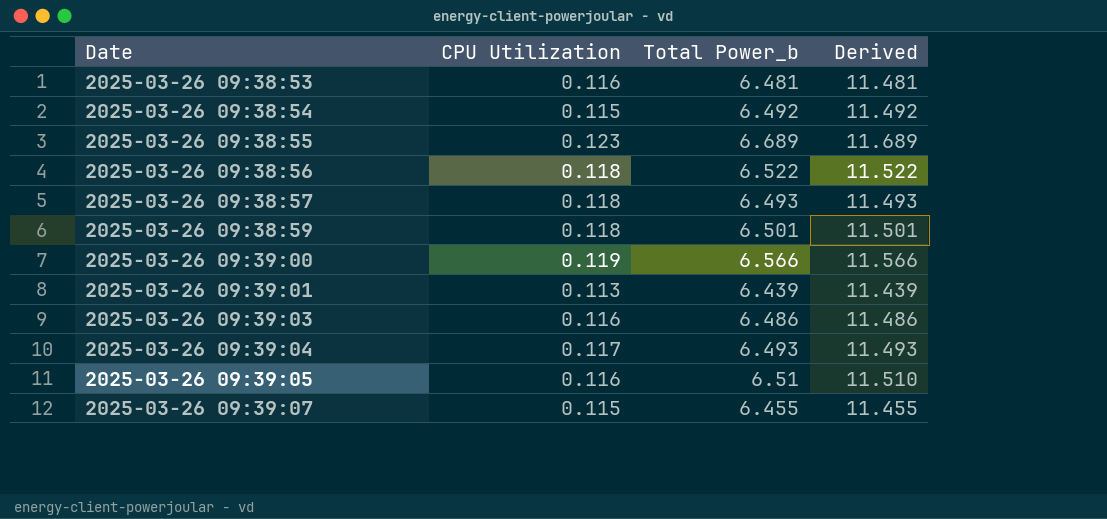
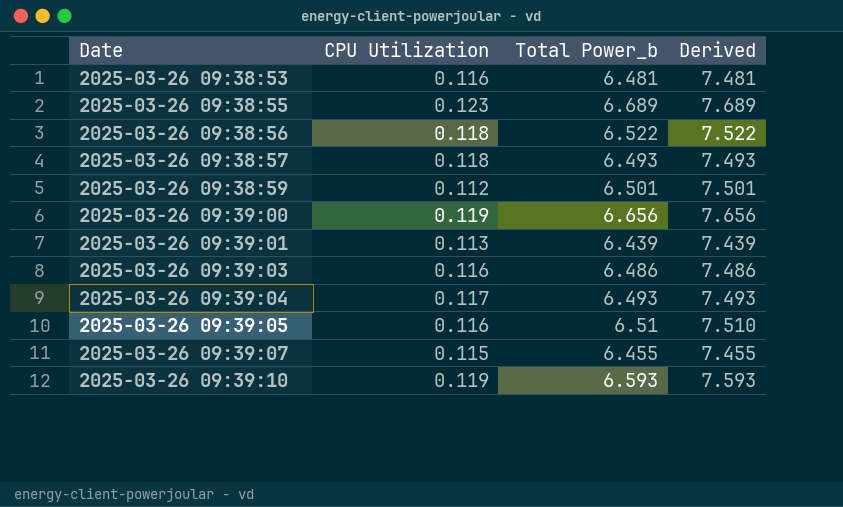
column Derived | formula: [Total Power_b] + 5 -> [Total Power_b] + 1
row 2025-03-26 09:38:54: 0.115 | 6.492 | 11.492 -> none
2025-03-26 09:38:59 | CPU Utilization: 0.118 -> 0.112
2025-03-26 09:39:00 | Total Power_b: 6.566 -> 6.656
row 2025-03-26 09:39:10: none -> 0.119 | 6.593 | 7.593

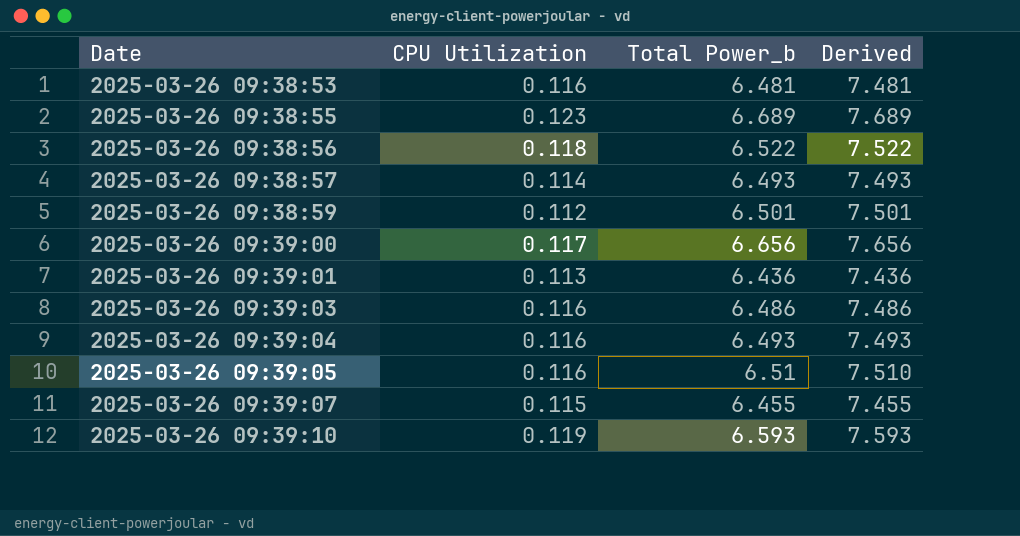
2025-03-26 09:38:57 | CPU Utilization: 0.118 -> 0.114
2025-03-26 09:39:00 | CPU Utilization: 0.119 -> 0.117
2025-03-26 09:39:01 | Total Power_b: 6.439 -> 6.436
2025-03-26 09:39:01 | Derived: 7.439 -> 7.436
2025-03-26 09:39:04 | CPU Utilization: 0.117 -> 0.116

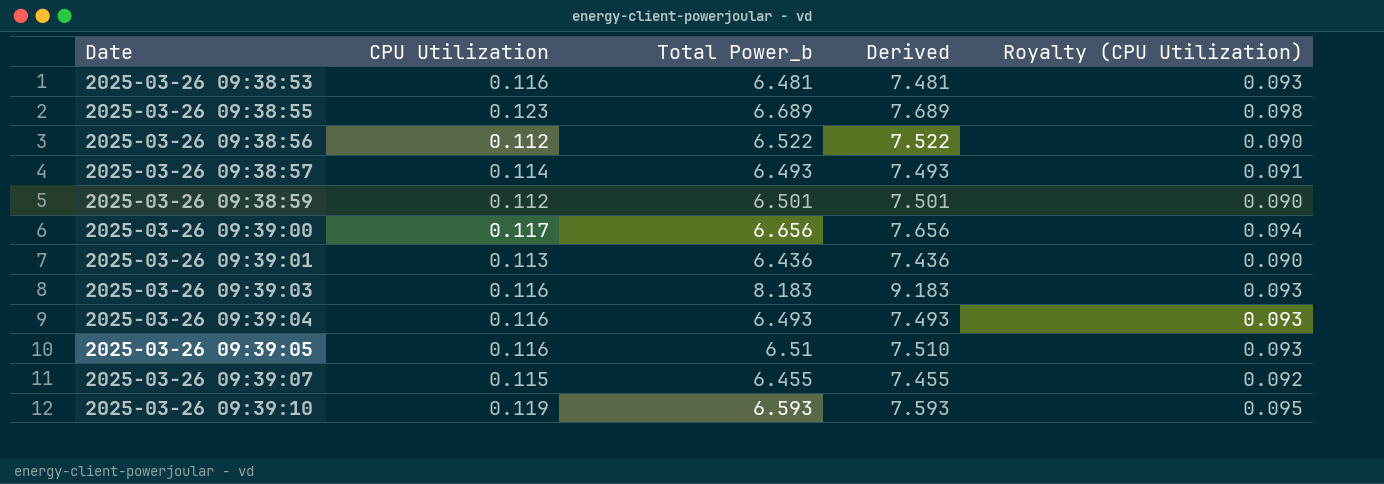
column Royalty (CPU Utilization) | formula: none -> [CPU Utilization] * 0.8
2025-03-26 09:38:56 | CPU Utilization: 0.118 -> 0.112
2025-03-26 09:39:03 | Total Power_b: 6.486 -> 8.183
2025-03-26 09:39:03 | Derived: 7.486 -> 9.183

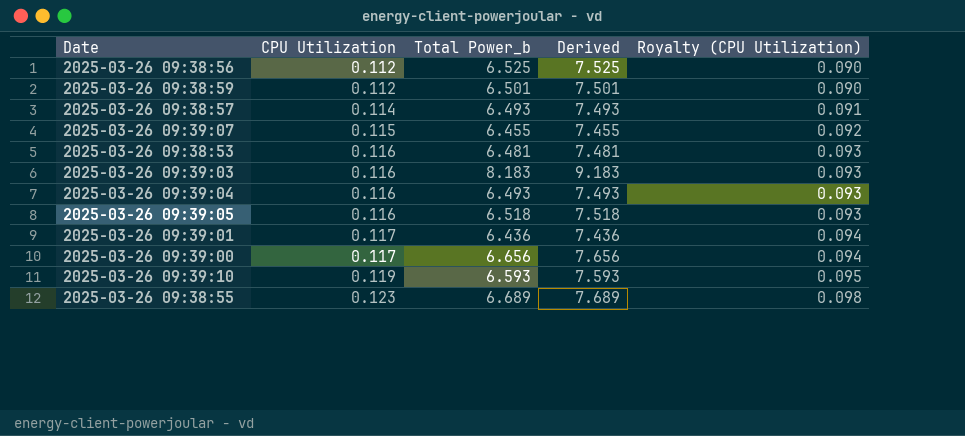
row order: Date ascending -> CPU Utilization ascending
2025-03-26 09:38:56 | Total Power_b: 6.522 -> 6.525
2025-03-26 09:38:56 | Derived: 7.522 -> 7.525
2025-03-26 09:39:05 | Total Power_b: 6.51 -> 6.518
2025-03-26 09:39:05 | Derived: 7.510 -> 7.518
2025-03-26 09:39:01 | CPU Utilization: 0.113 -> 0.117
2025-03-26 09:39:01 | Royalty (CPU Utilization): 0.090 -> 0.094

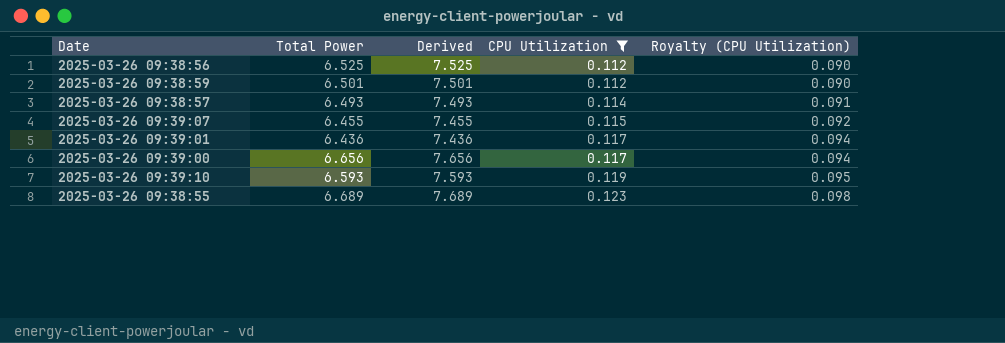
filter: none -> CPU Utilization != 0.116
column name: Total Power_b -> Total Power
column CPU Utilization | position: 2 -> 4

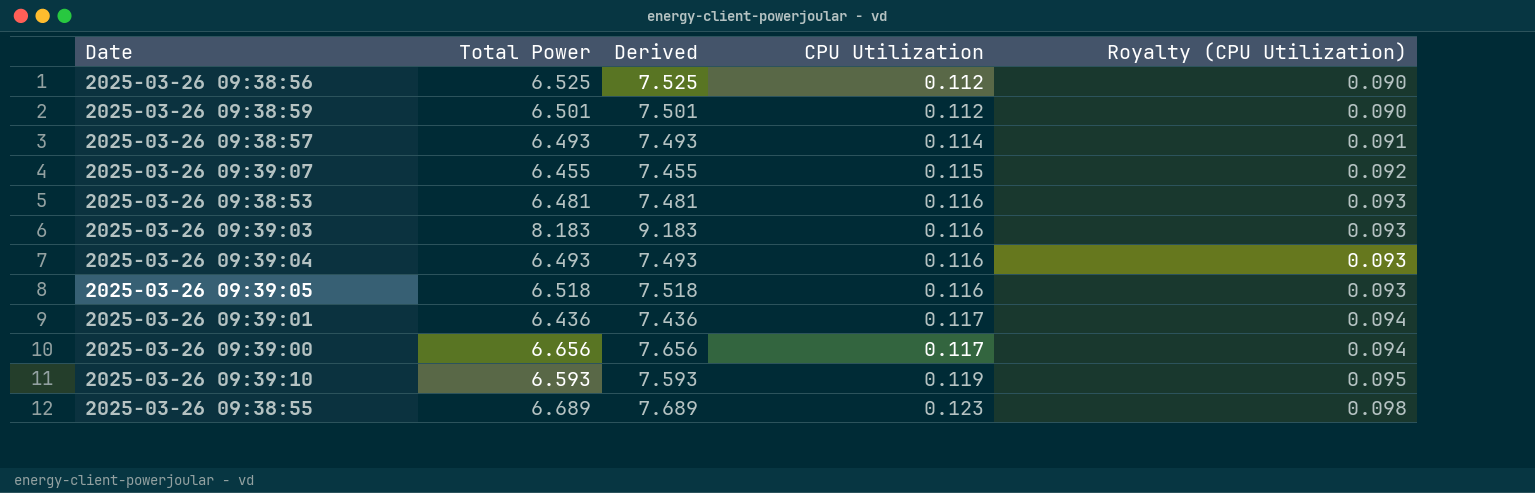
filter: CPU Utilization != 0.116 -> none

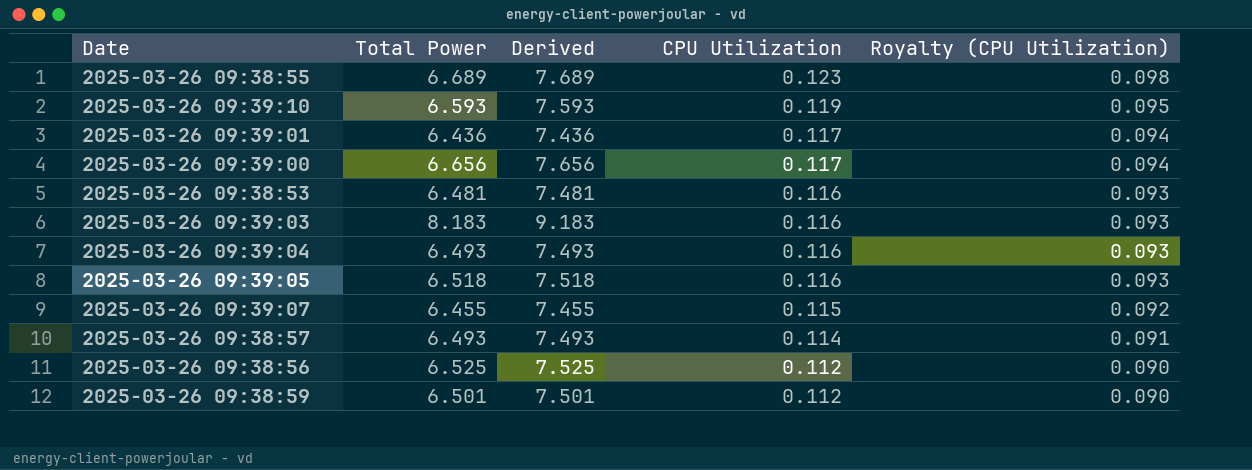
row order: CPU Utilization ascending -> CPU Utilization descending

